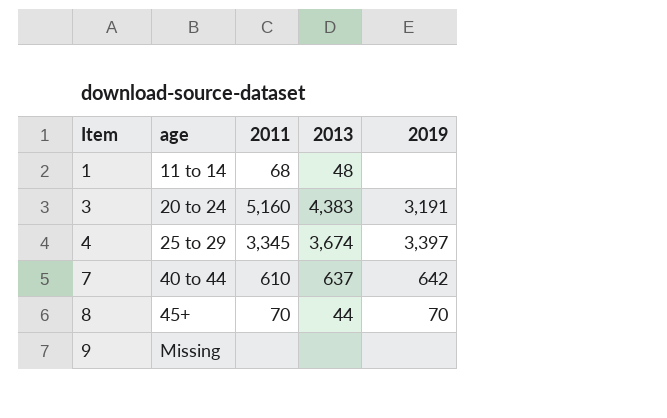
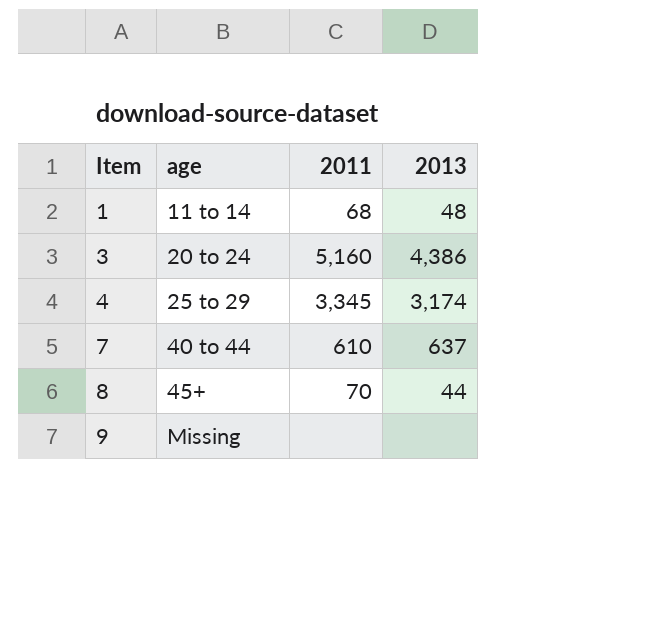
column 2019 | position: 5 -> none
3 | 2013: 4,383 -> 4,386
4 | 2013: 3,674 -> 3,174

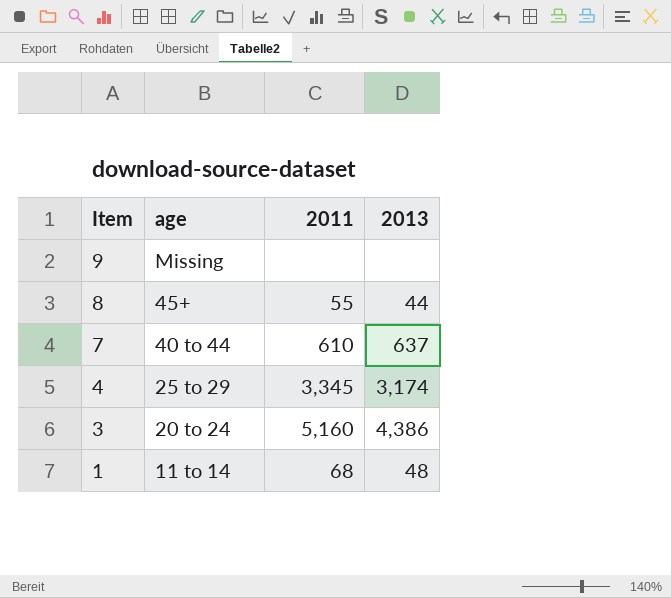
row order: Item ascending -> Item descending
8 | 2011: 70 -> 55

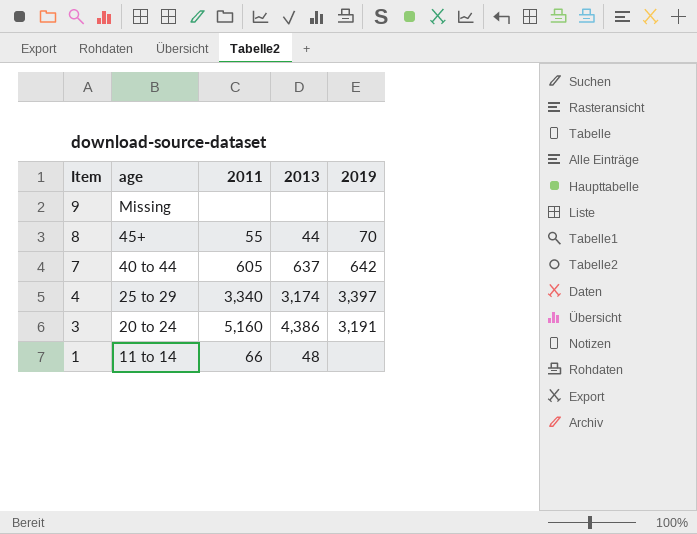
column 2019 | position: none -> 5
7 | 2011: 610 -> 605
4 | 2011: 3,345 -> 3,340
1 | 2011: 68 -> 66

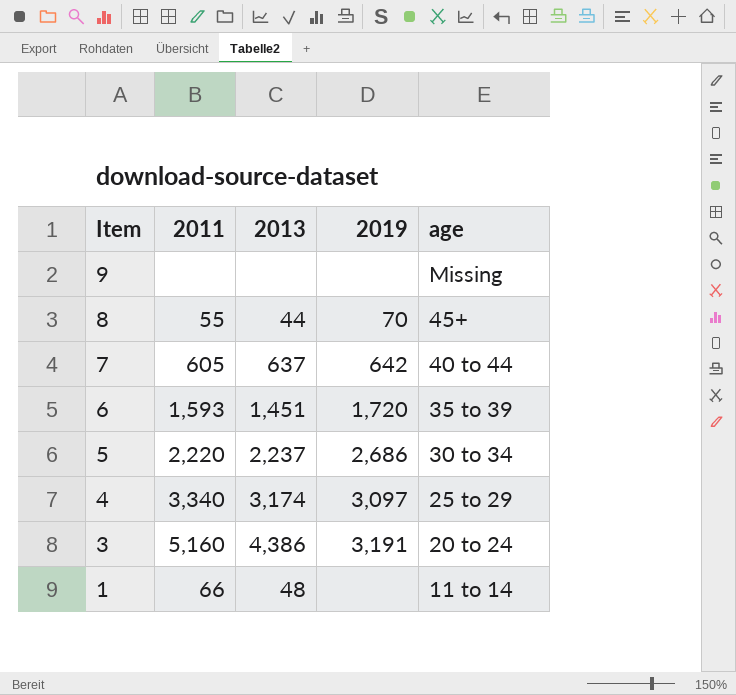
column age | position: 2 -> 5
row 6: none -> 1,593 | 1,451 | 1,720 | 35 to 39
row 5: none -> 2,220 | 2,237 | 2,686 | 30 to 34
4 | 2019: 3,397 -> 3,097

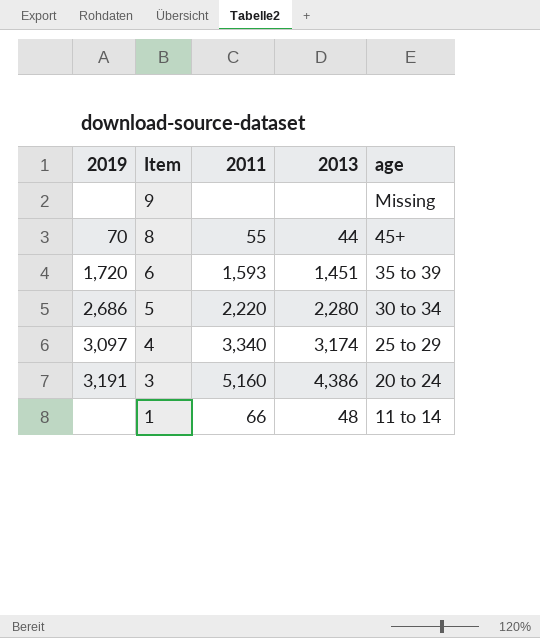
column 2019 | position: 4 -> 1
row 7: 605 | 637 | 642 | 40 to 44 -> none
5 | 2013: 2,237 -> 2,280

